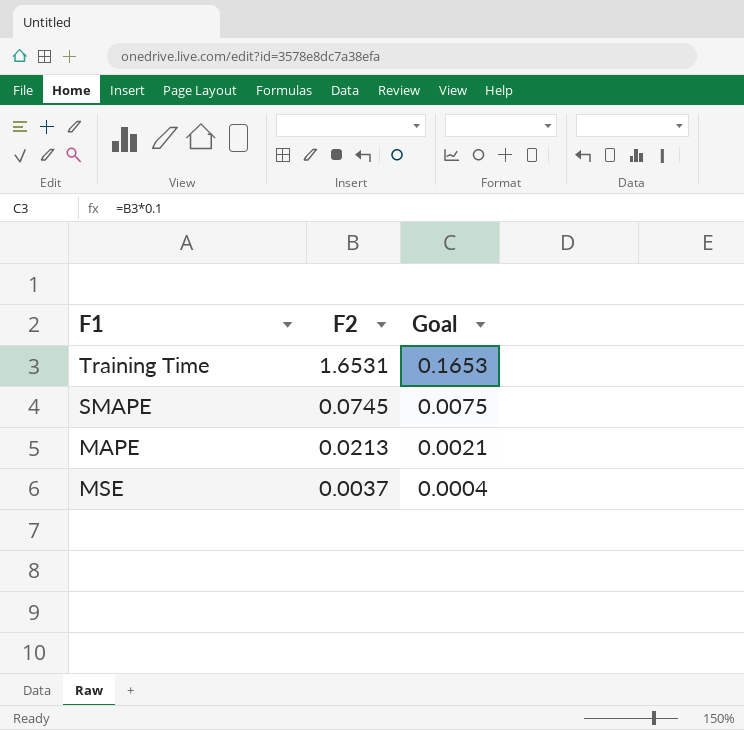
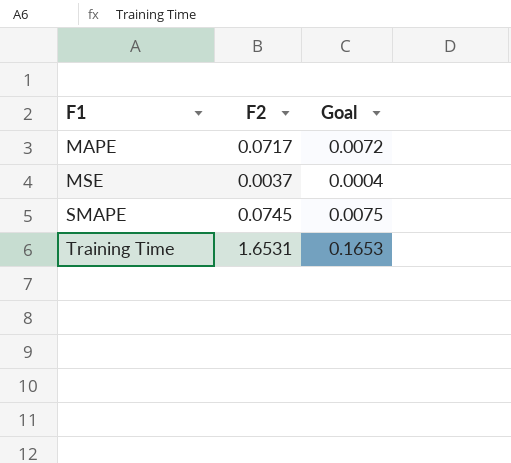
row order: F2 descending -> F1 ascending
MAPE | F2: 0.0213 -> 0.0717
MAPE | Goal: 0.0021 -> 0.0072

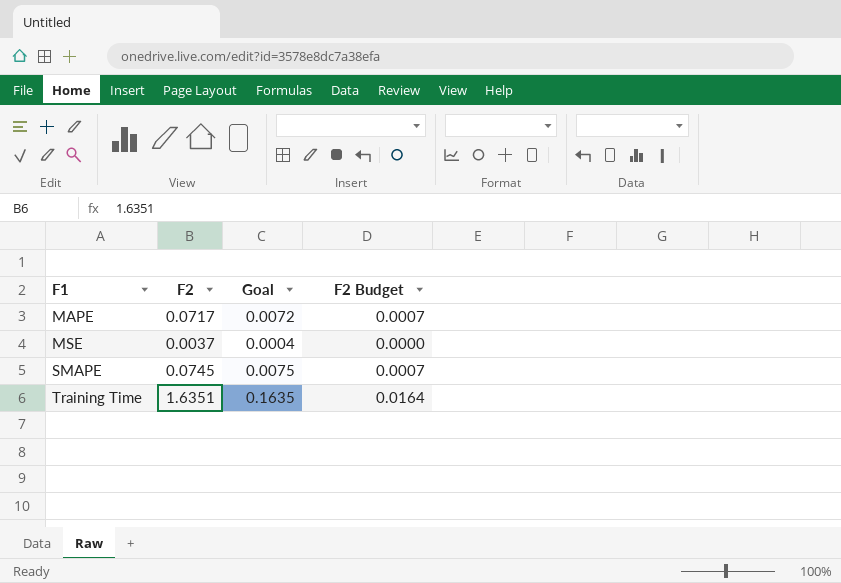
column F2 Budget | formula: none -> [F2] * 0.01
Training Time | F2: 1.6531 -> 1.6351
Training Time | Goal: 0.1653 -> 0.1635

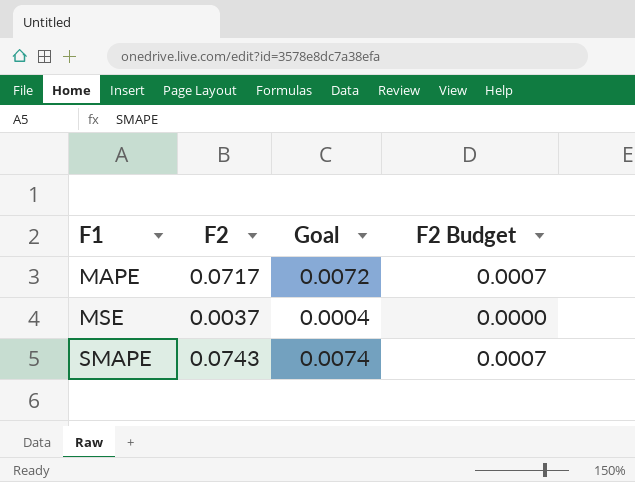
row Training Time: 1.6351 | 0.1635 | 0.0164 -> none
SMAPE | F2: 0.0745 -> 0.0743
SMAPE | Goal: 0.0075 -> 0.0074

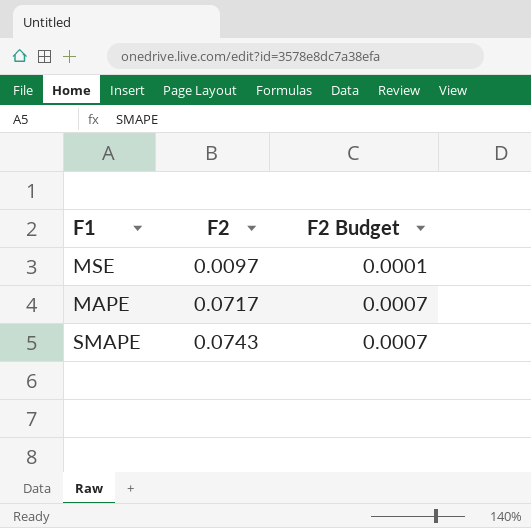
row order: F1 ascending -> F2 ascending
column Goal | formula: [F2] * 0.1 -> none
MSE | F2: 0.0037 -> 0.0097
MSE | F2 Budget: 0.0000 -> 0.0001

